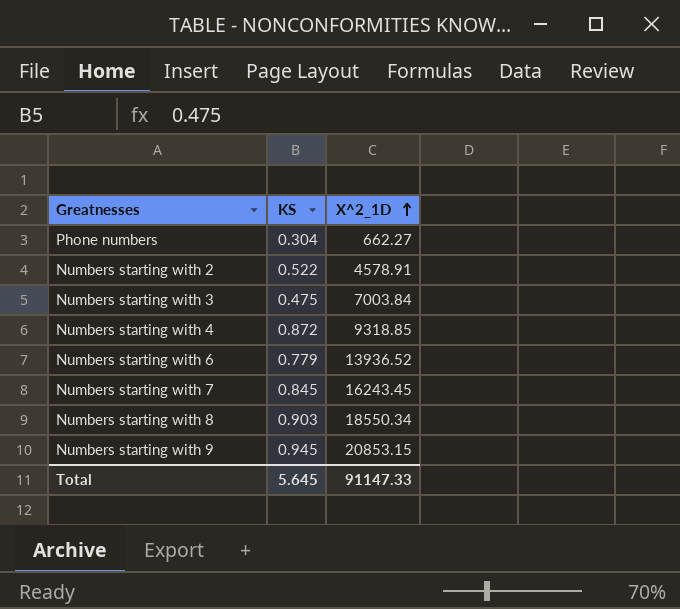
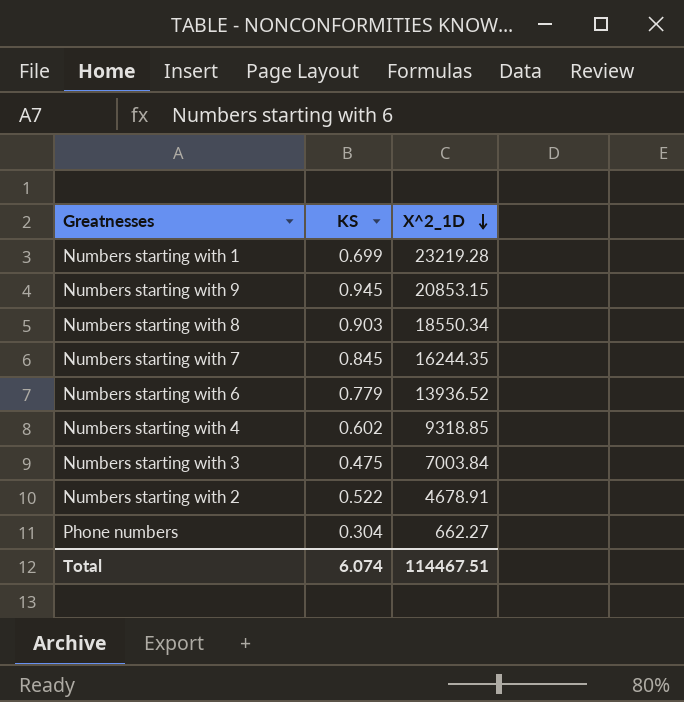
row order: X^2_1D ascending -> X^2_1D descending
row Numbers starting with 1: none -> 0.699 | 23219.28
Numbers starting with 7 | X^2_1D: 16243.45 -> 16244.35
Numbers starting with 4 | KS: 0.872 -> 0.602
Numbers starting with 2 | X^2_1D: 4578.91 -> 4678.91
Total | KS: 5.645 -> 6.074
Total | X^2_1D: 91147.33 -> 114467.51

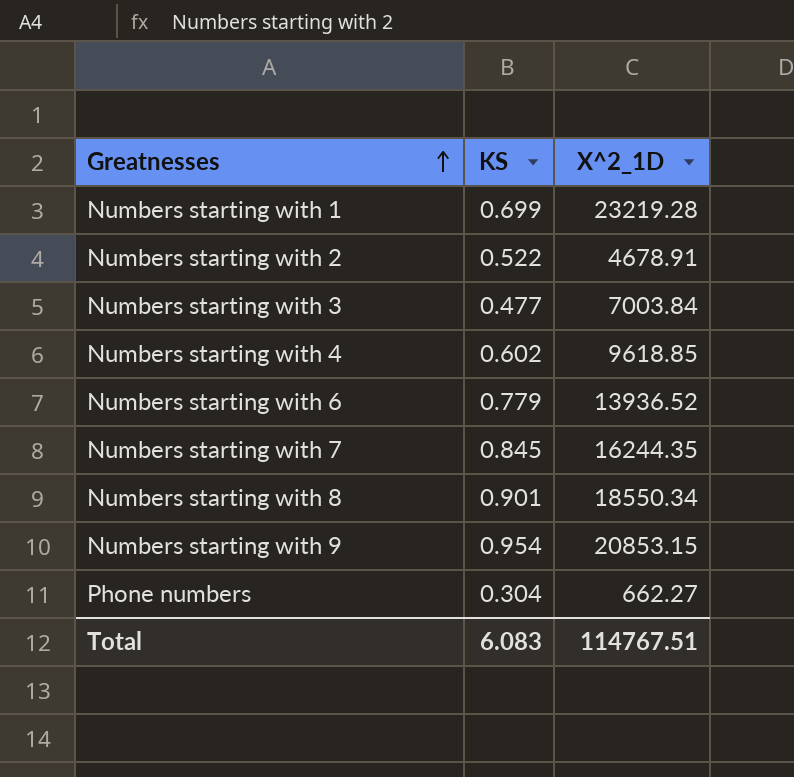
row order: X^2_1D descending -> Greatnesses ascending
Numbers starting with 3 | KS: 0.475 -> 0.477
Numbers starting with 4 | X^2_1D: 9318.85 -> 9618.85
Numbers starting with 8 | KS: 0.903 -> 0.901
Numbers starting with 9 | KS: 0.945 -> 0.954
Total | KS: 6.074 -> 6.083
Total | X^2_1D: 114467.51 -> 114767.51

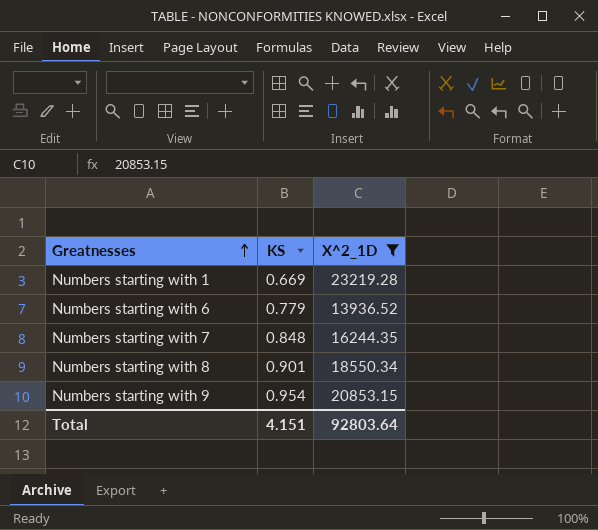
filter: none -> X^2_1D >= 13936.52
Numbers starting with 1 | KS: 0.699 -> 0.669
Numbers starting with 7 | KS: 0.845 -> 0.848
Total | KS: 6.083 -> 4.151
Total | X^2_1D: 114767.51 -> 92803.64

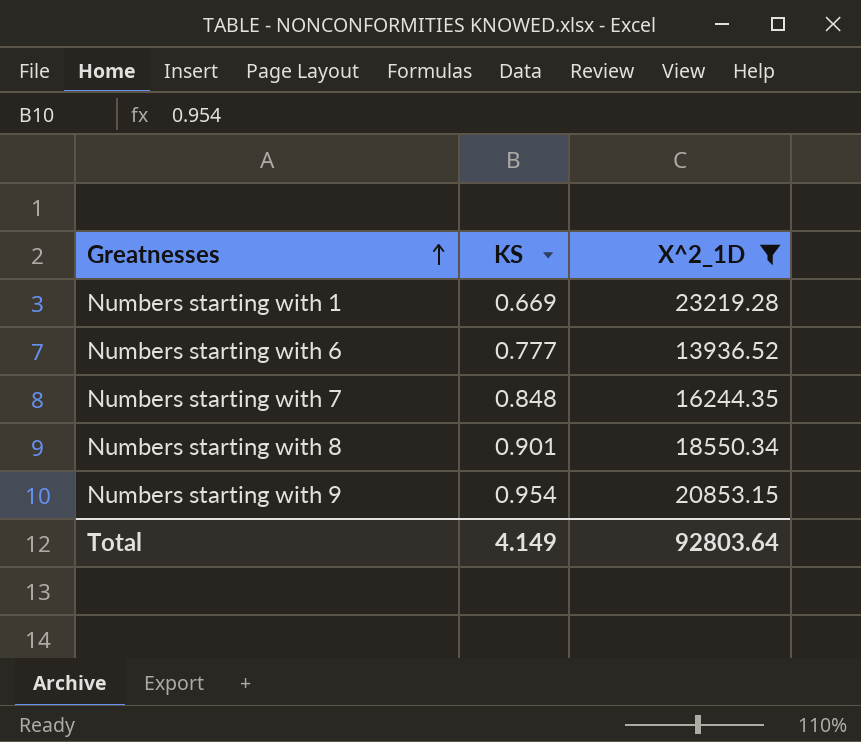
Numbers starting with 6 | KS: 0.779 -> 0.777
Total | KS: 4.151 -> 4.149

